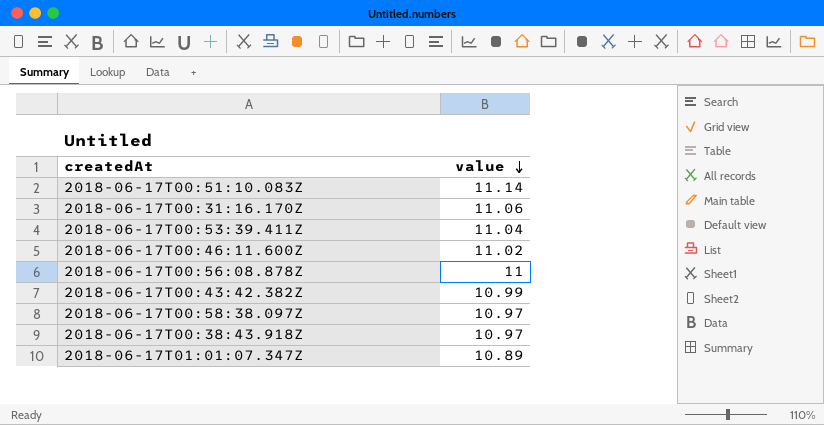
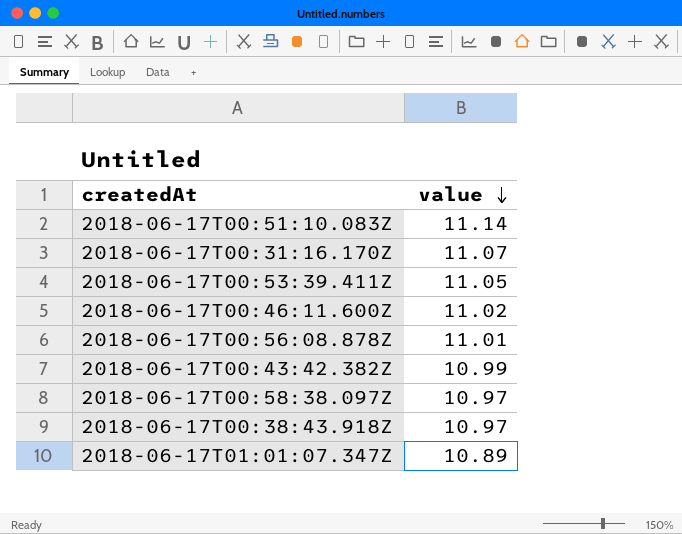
2018-06-17T00:31:16.170Z | value: 11.06 -> 11.07
2018-06-17T00:53:39.411Z | value: 11.04 -> 11.05
2018-06-17T00:56:08.878Z | value: 11 -> 11.01

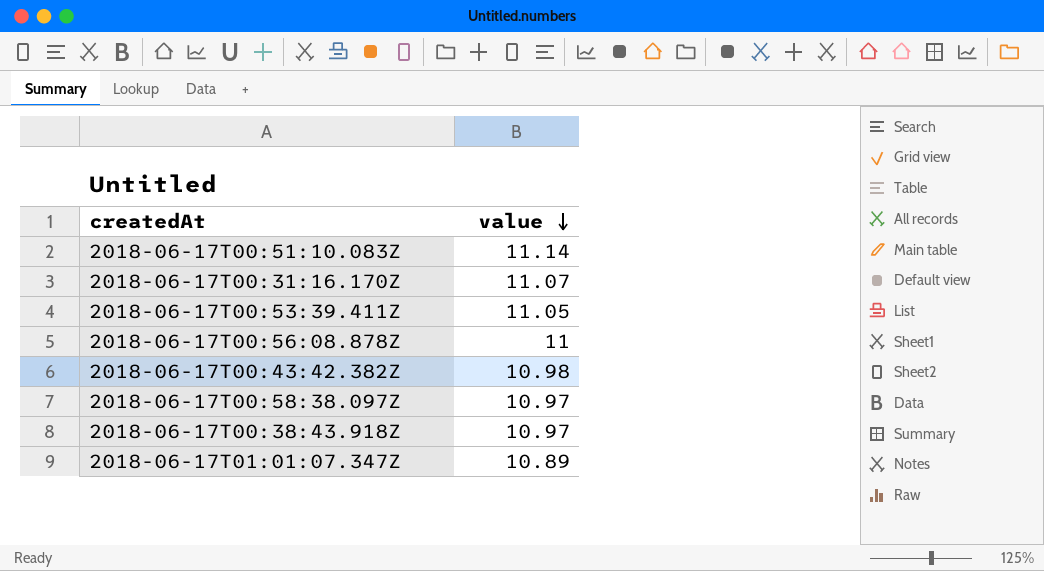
row 2018-06-17T00:46:11.600Z: 11.02 -> none
2018-06-17T00:56:08.878Z | value: 11.01 -> 11
2018-06-17T00:43:42.382Z | value: 10.99 -> 10.98

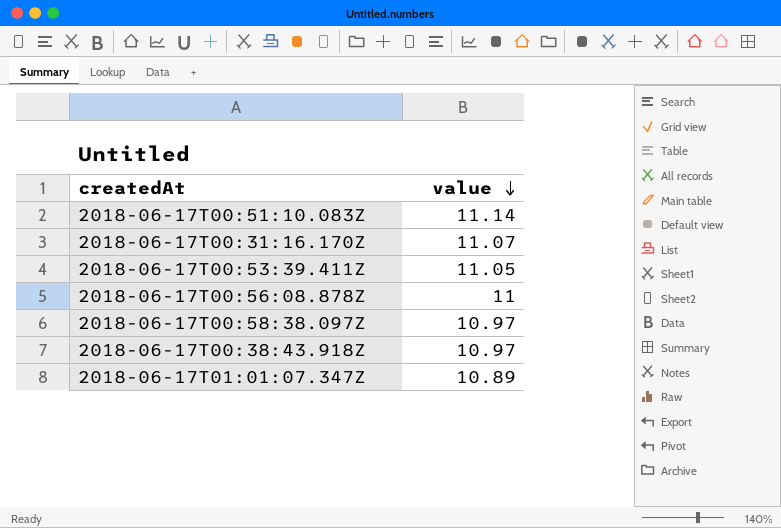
row 2018-06-17T00:43:42.382Z: 10.98 -> none

